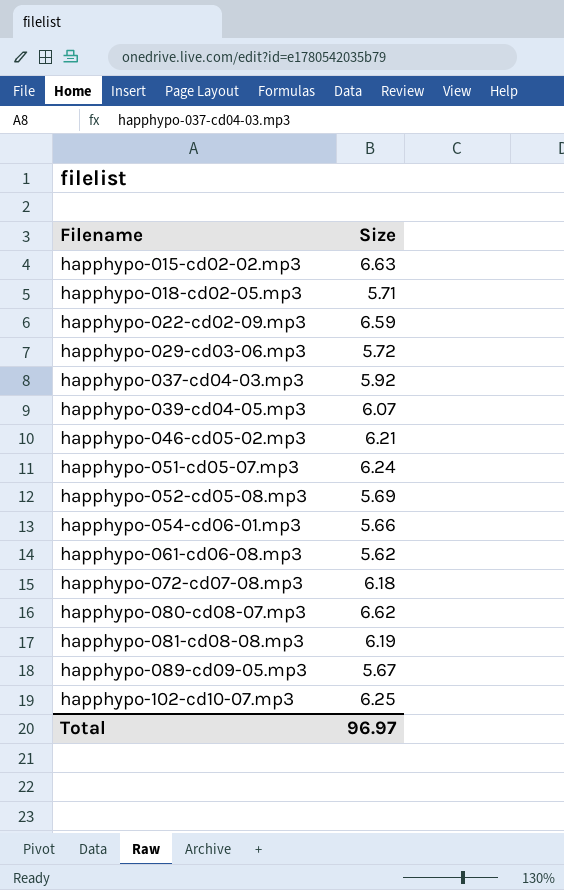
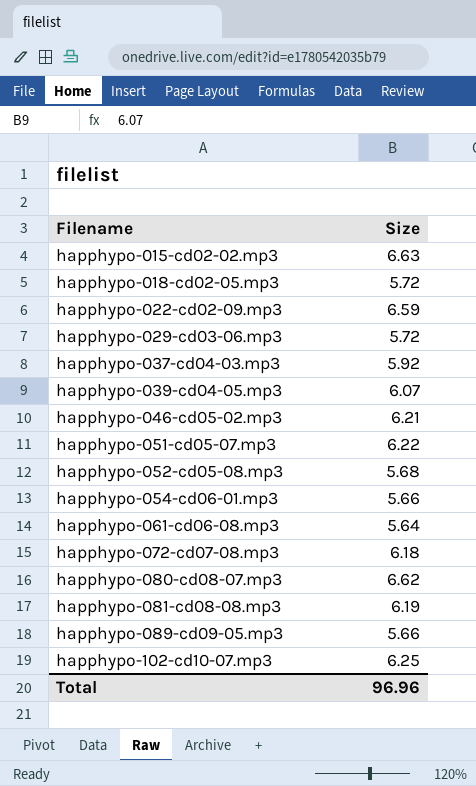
happhypo-018-cd02-05.mp3 | Size: 5.71 -> 5.72
happhypo-051-cd05-07.mp3 | Size: 6.24 -> 6.22
happhypo-052-cd05-08.mp3 | Size: 5.69 -> 5.68
happhypo-061-cd06-08.mp3 | Size: 5.62 -> 5.64
happhypo-089-cd09-05.mp3 | Size: 5.67 -> 5.66
Total | Size: 96.97 -> 96.96

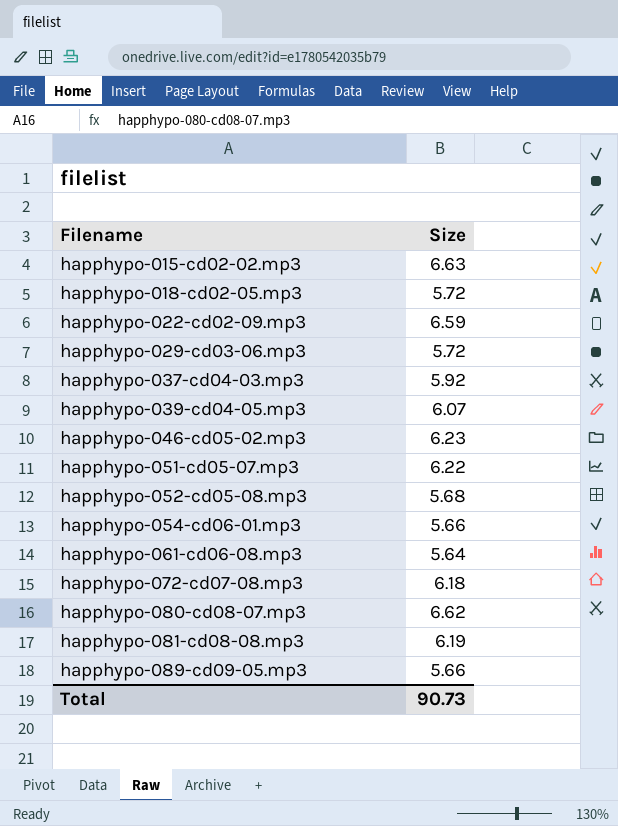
row happhypo-102-cd10-07.mp3: 6.25 -> none
happhypo-046-cd05-02.mp3 | Size: 6.21 -> 6.23
Total | Size: 96.96 -> 90.73

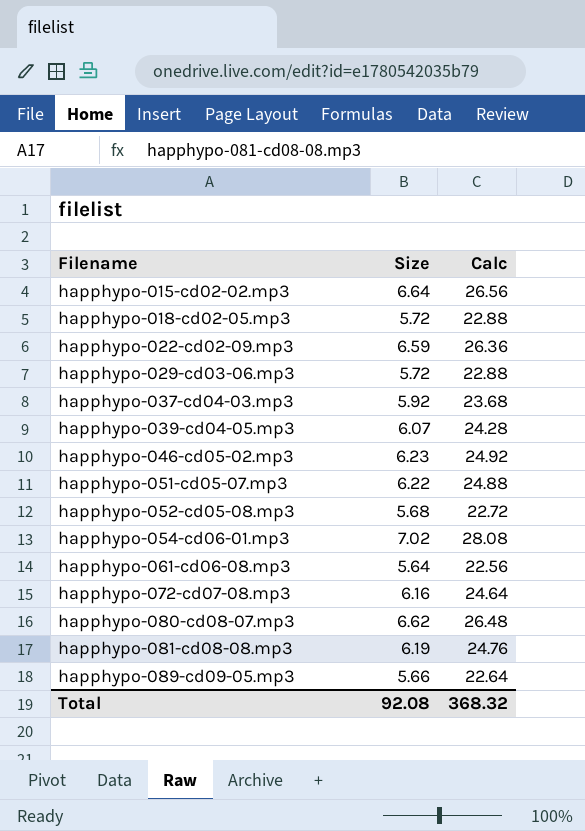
column Calc | formula: none -> [Size] * 4
happhypo-015-cd02-02.mp3 | Size: 6.63 -> 6.64
happhypo-054-cd06-01.mp3 | Size: 5.66 -> 7.02
happhypo-072-cd07-08.mp3 | Size: 6.18 -> 6.16
Total | Size: 90.73 -> 92.08

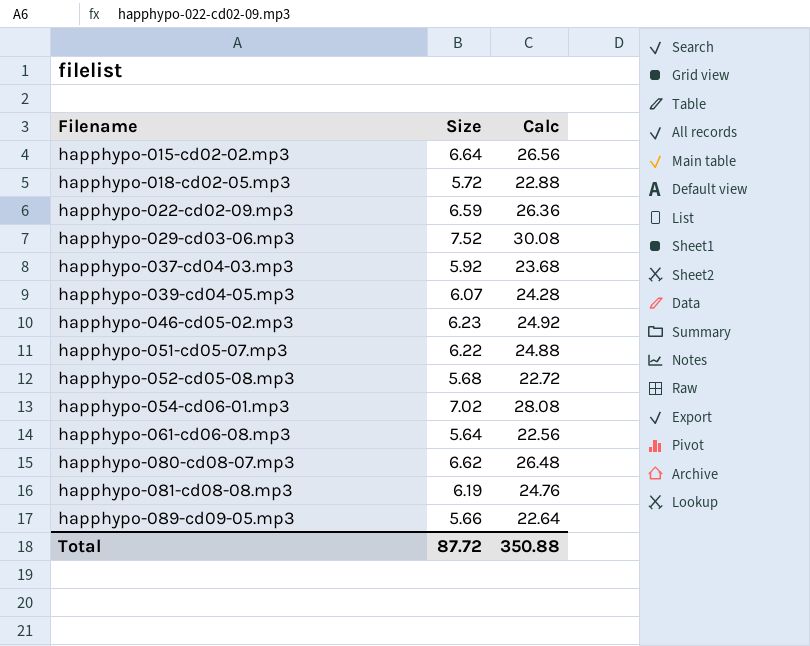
row happhypo-072-cd07-08.mp3: 6.16 | 24.64 -> none
happhypo-029-cd03-06.mp3 | Size: 5.72 -> 7.52
happhypo-029-cd03-06.mp3 | Calc: 22.88 -> 30.08
Total | Size: 92.08 -> 87.72
Total | Calc: 368.32 -> 350.88

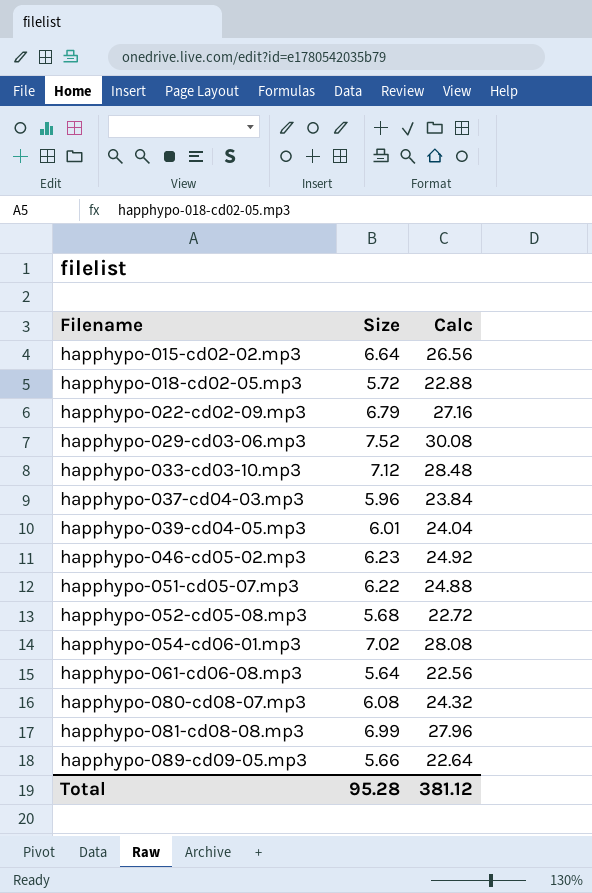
happhypo-022-cd02-09.mp3 | Size: 6.59 -> 6.79
happhypo-022-cd02-09.mp3 | Calc: 26.36 -> 27.16
row happhypo-033-cd03-10.mp3: none -> 7.12 | 28.48
happhypo-037-cd04-03.mp3 | Size: 5.92 -> 5.96
happhypo-037-cd04-03.mp3 | Calc: 23.68 -> 23.84
happhypo-039-cd04-05.mp3 | Size: 6.07 -> 6.01
happhypo-039-cd04-05.mp3 | Calc: 24.28 -> 24.04
happhypo-080-cd08-07.mp3 | Size: 6.62 -> 6.08
happhypo-080-cd08-07.mp3 | Calc: 26.48 -> 24.32
happhypo-081-cd08-08.mp3 | Size: 6.19 -> 6.99
happhypo-081-cd08-08.mp3 | Calc: 24.76 -> 27.96
Total | Size: 87.72 -> 95.28
Total | Calc: 350.88 -> 381.12

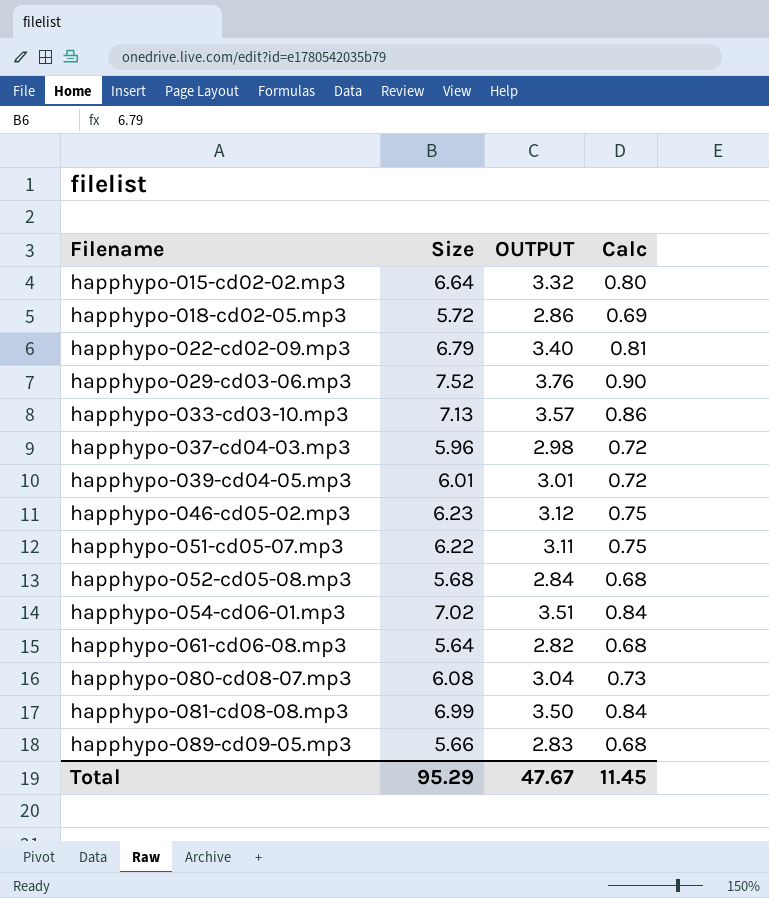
column OUTPUT | formula: none -> [Size] * 0.5
column Calc | formula: [Size] * 4 -> [Size] * 0.12
happhypo-033-cd03-10.mp3 | Size: 7.12 -> 7.13
Total | Size: 95.28 -> 95.29
Total | Calc: 381.12 -> 11.45

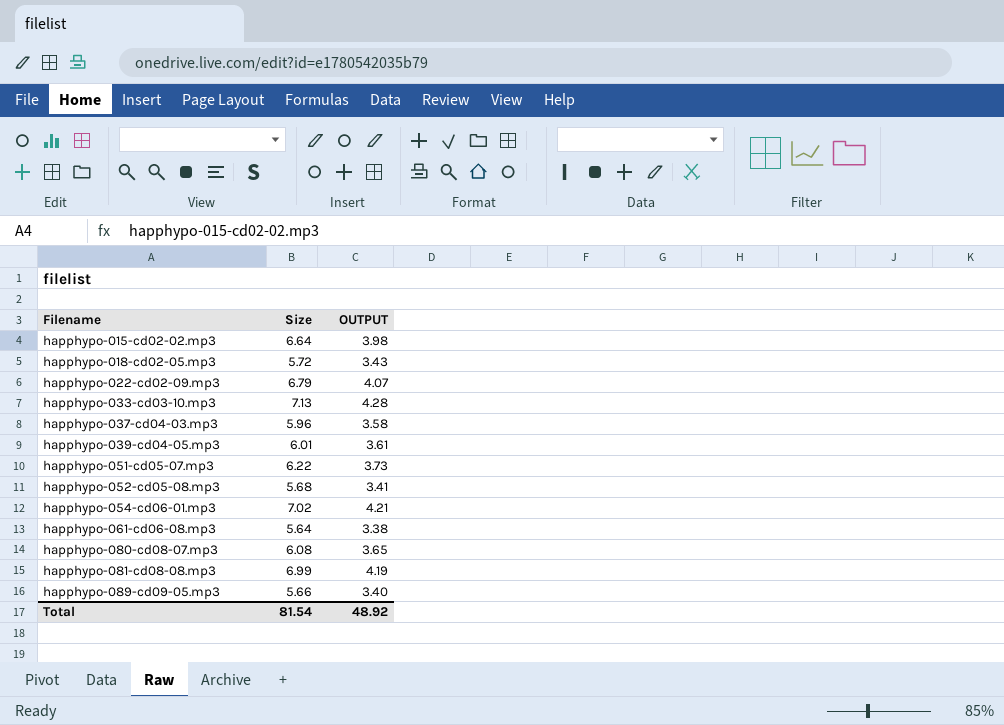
column Calc | formula: [Size] * 0.12 -> none
column OUTPUT | formula: [Size] * 0.5 -> [Size] * 0.6
row happhypo-029-cd03-06.mp3: 7.52 | 3.76 | 0.90 -> none
row happhypo-046-cd05-02.mp3: 6.23 | 3.12 | 0.75 -> none
Total | Size: 95.29 -> 81.54
Total | OUTPUT: 47.67 -> 48.92

